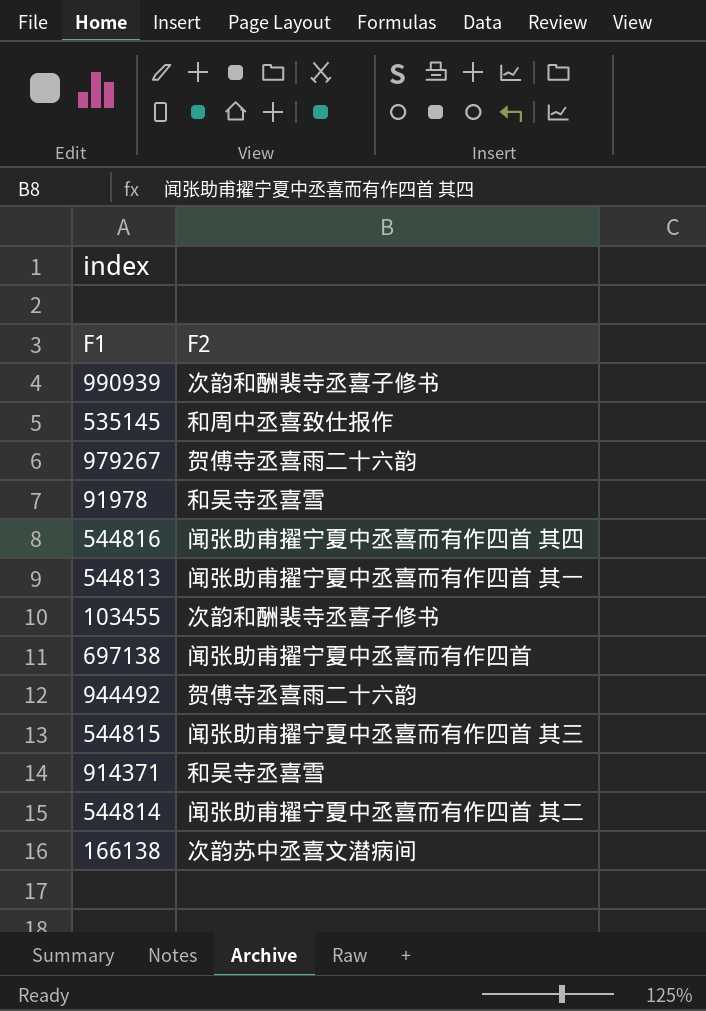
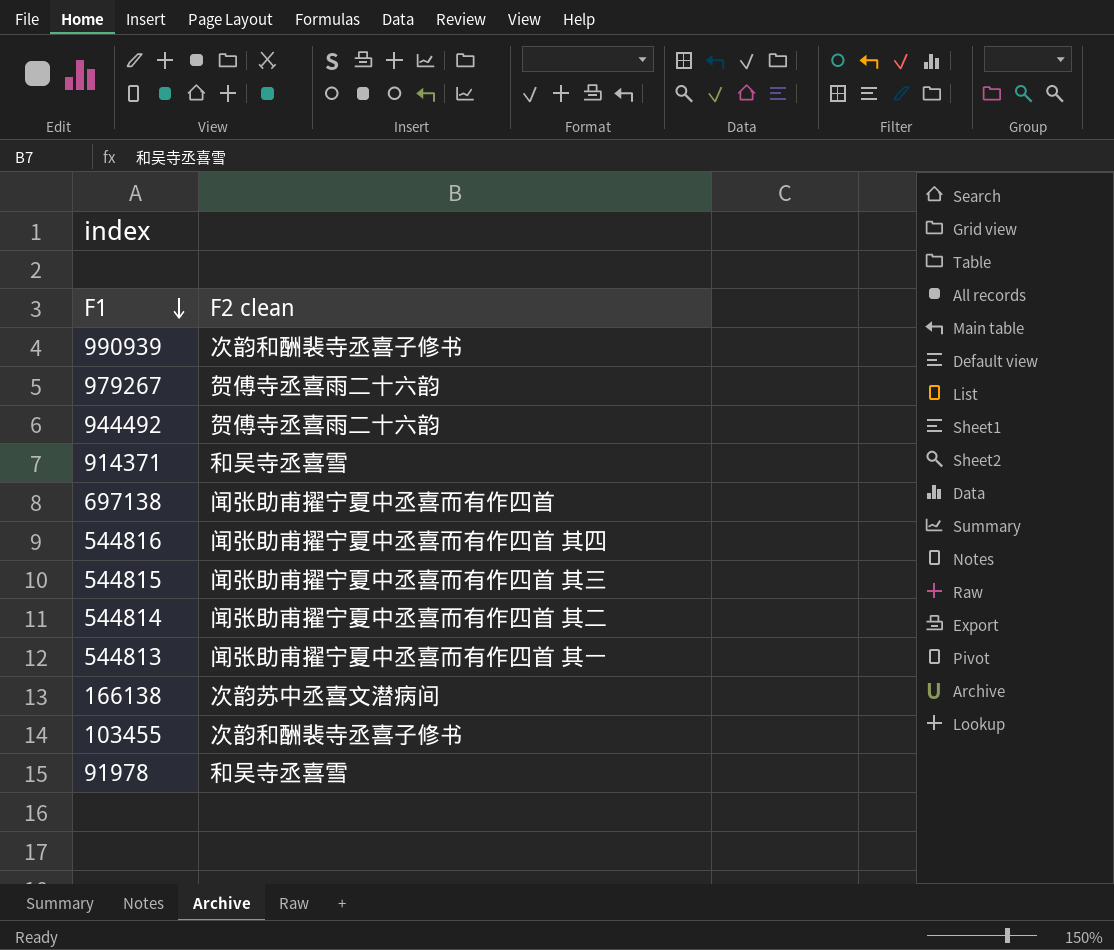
row order: none -> F1 descending
column name: F2 -> F2 clean
row 535145: 和周中丞喜致仕报作 -> none

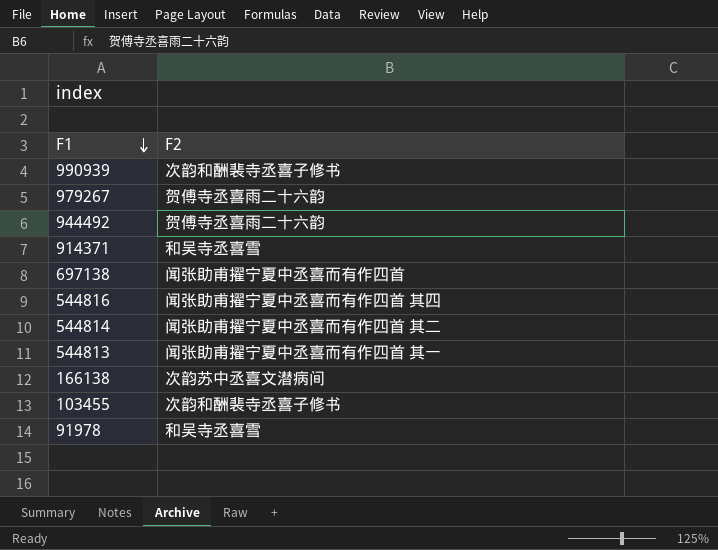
column name: F2 clean -> F2
row 544815: 闻张助甫擢宁夏中丞喜而有作四首 其三 -> none

